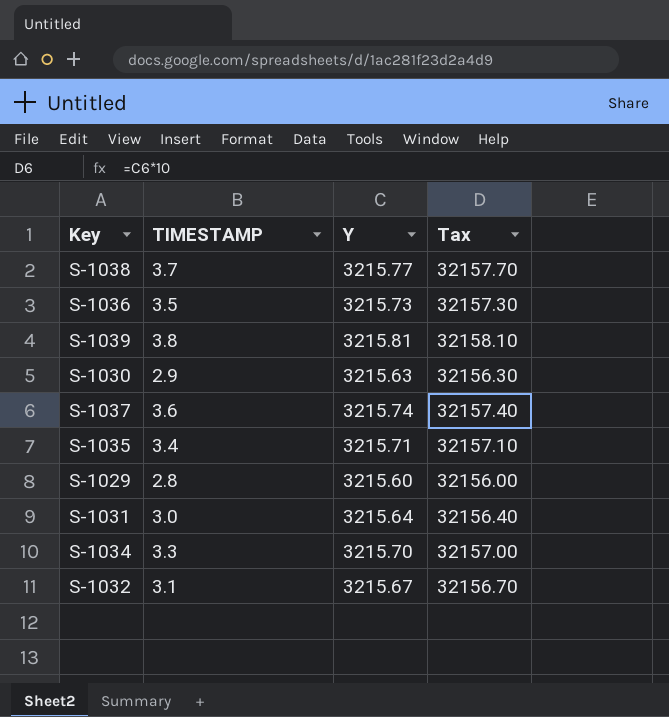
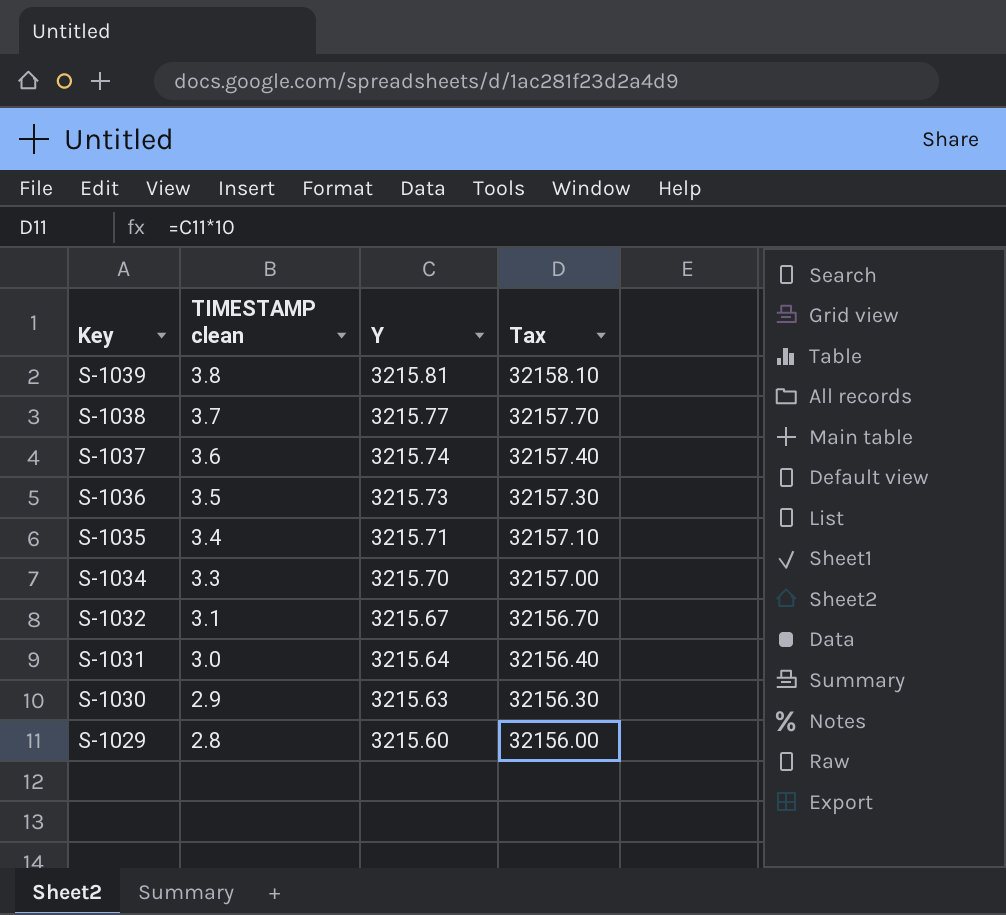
row order: none -> Key descending
column name: TIMESTAMP -> TIMESTAMP clean

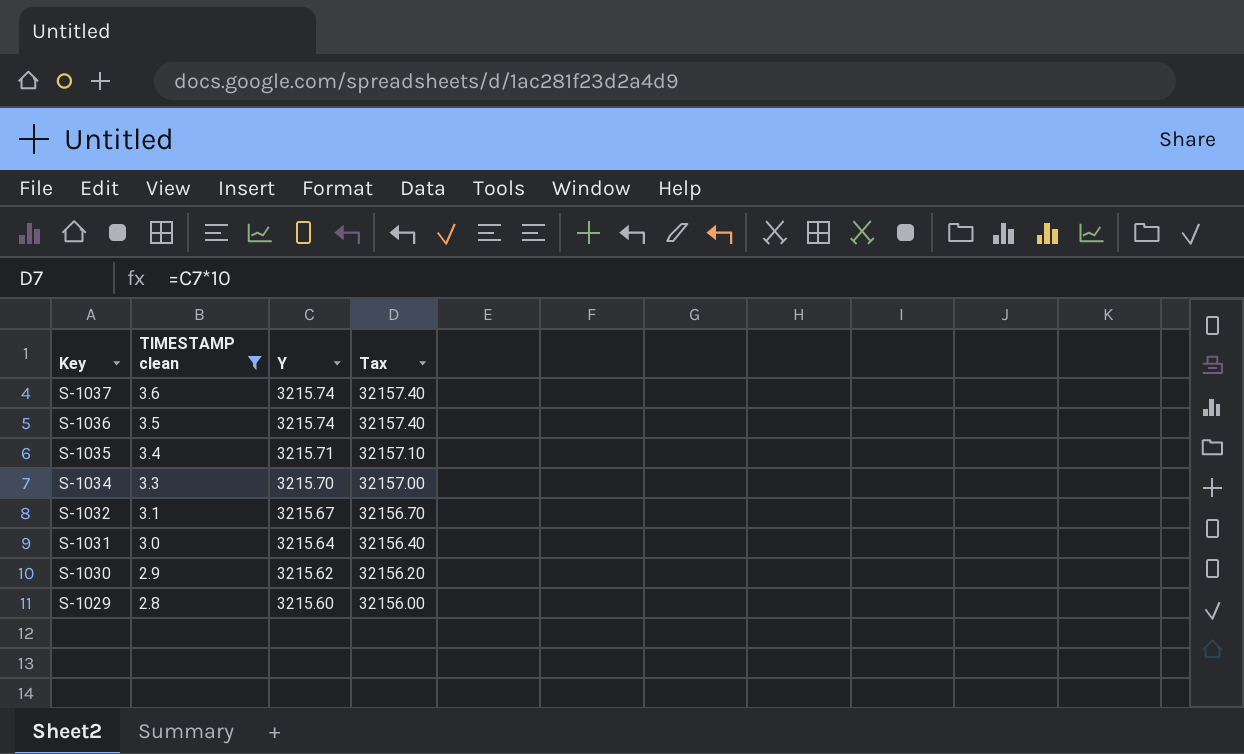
filter: none -> TIMESTAMP clean <= 3.6
S-1036 | Y: 3215.73 -> 3215.74
S-1036 | Tax: 32157.30 -> 32157.40
S-1030 | Y: 3215.63 -> 3215.62
S-1030 | Tax: 32156.30 -> 32156.20

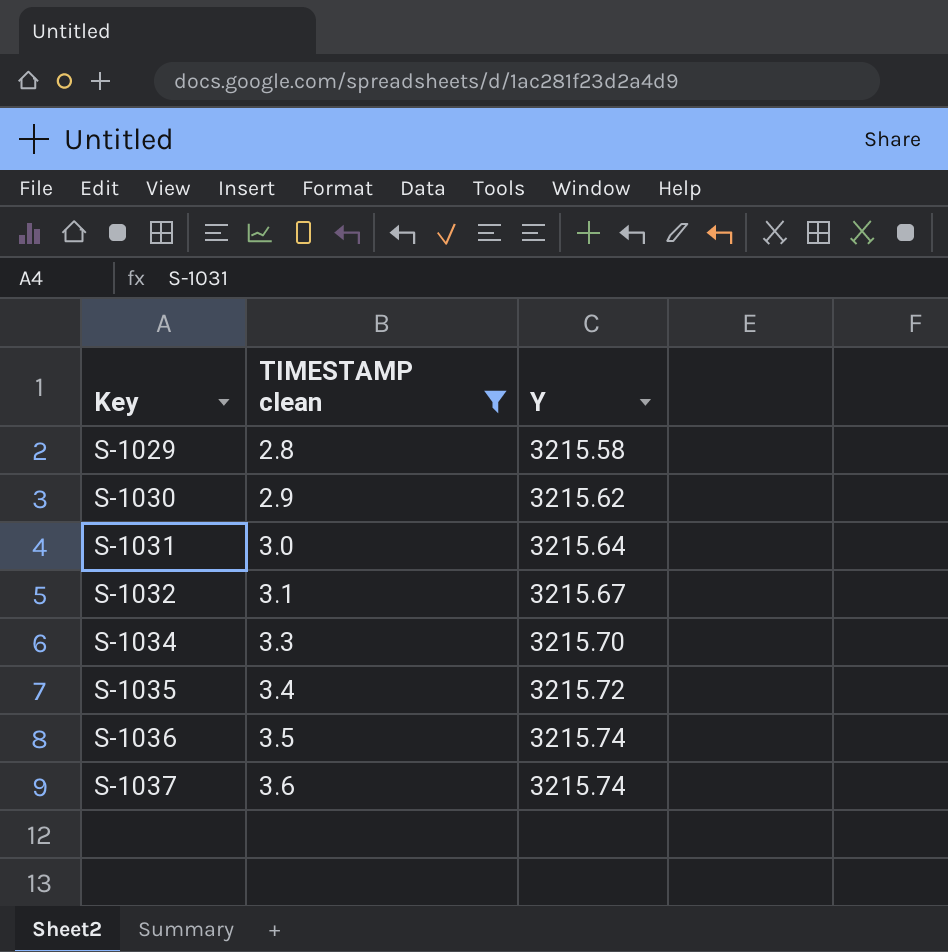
row order: Key descending -> Key ascending
column Tax | formula: [Y] * 10 -> none
S-1029 | Y: 3215.60 -> 3215.58
S-1035 | Y: 3215.71 -> 3215.72

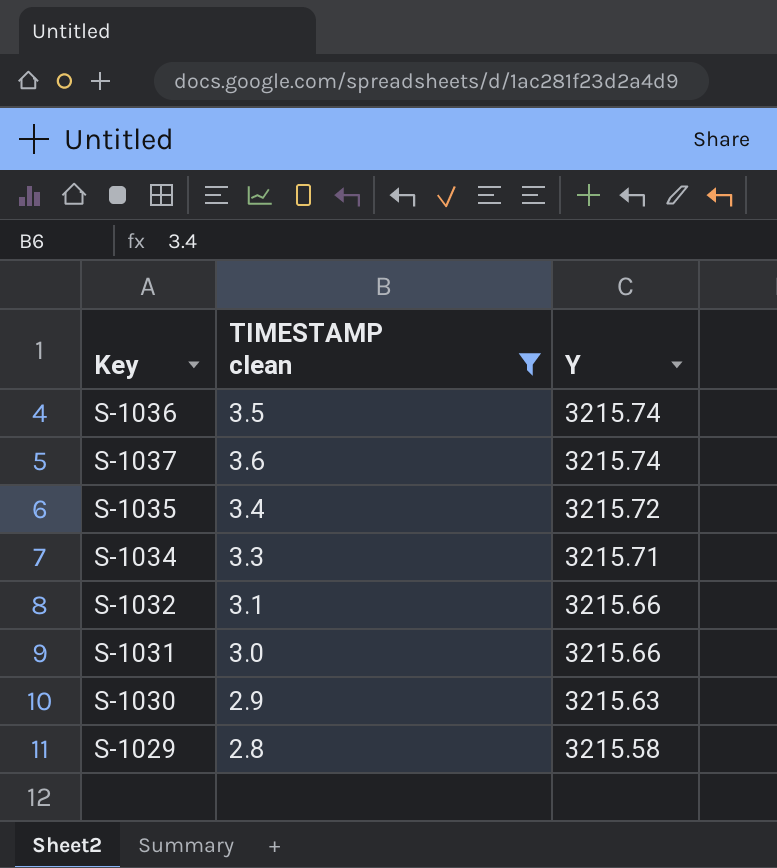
row order: Key ascending -> Y descending
S-1034 | Y: 3215.70 -> 3215.71
S-1032 | Y: 3215.67 -> 3215.66
S-1031 | Y: 3215.64 -> 3215.66
S-1030 | Y: 3215.62 -> 3215.63

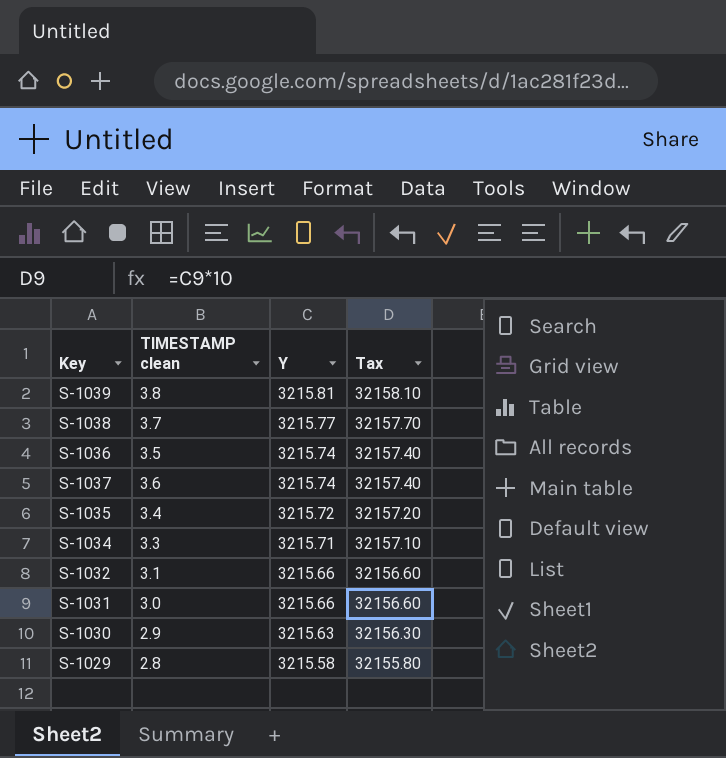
filter: TIMESTAMP clean <= 3.6 -> none
column Tax | formula: none -> [Y] * 10

